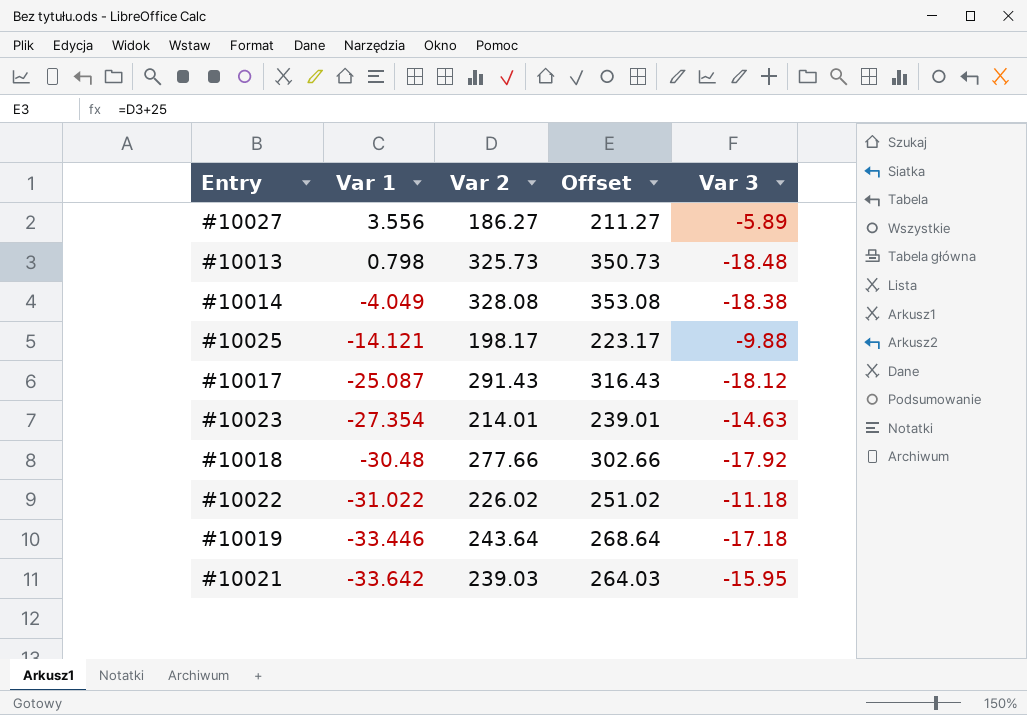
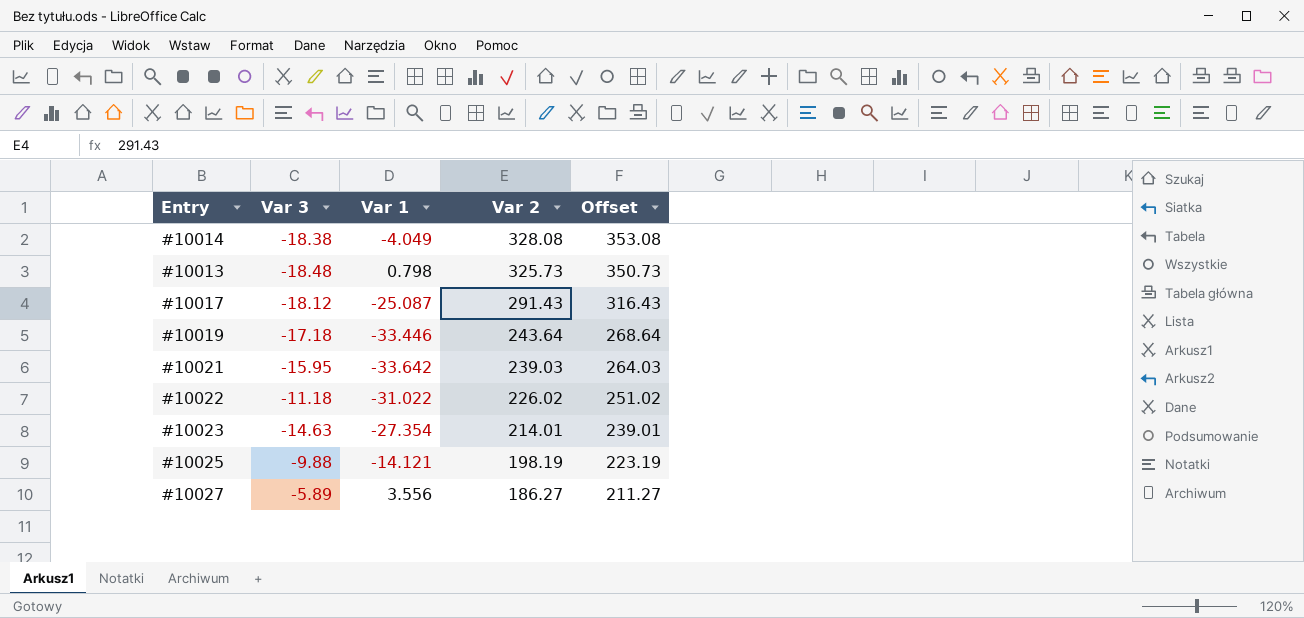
row order: Var 1 descending -> Var 2 descending
column Var 3 | position: 5 -> 2
row #10018: -30.48 | 277.66 | 302.66 | -17.92 -> none
#10025 | Var 2: 198.17 -> 198.19
#10025 | Offset: 223.17 -> 223.19

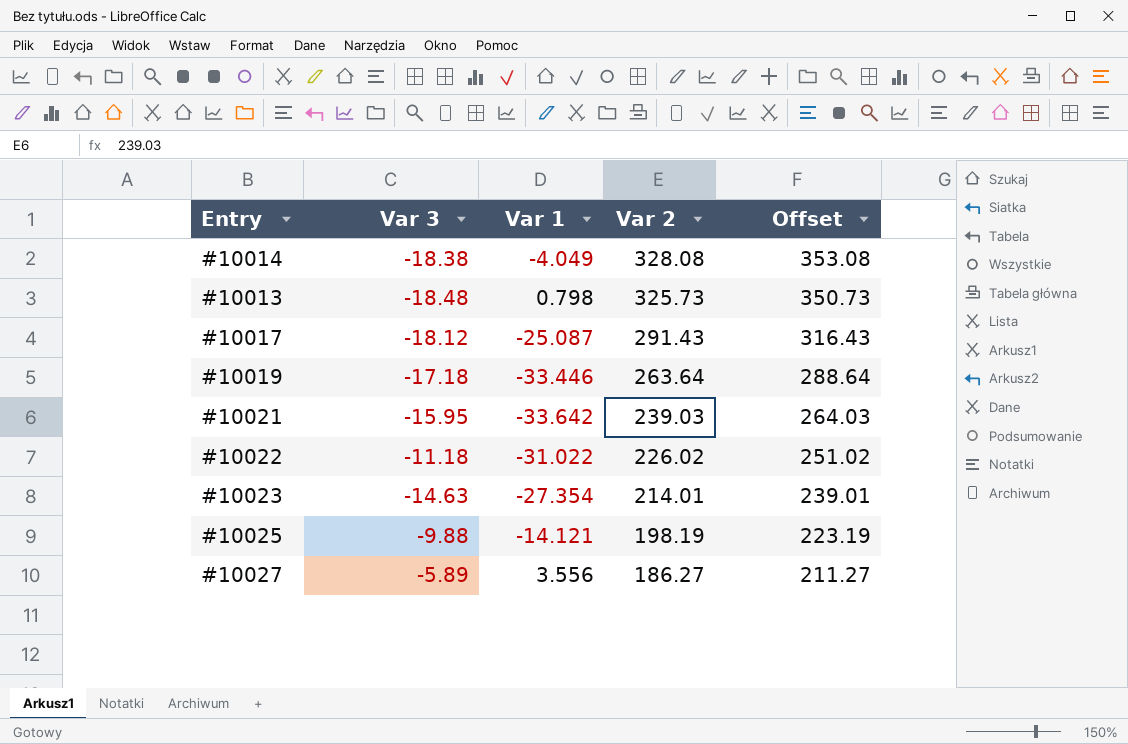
#10019 | Var 2: 243.64 -> 263.64
#10019 | Offset: 268.64 -> 288.64

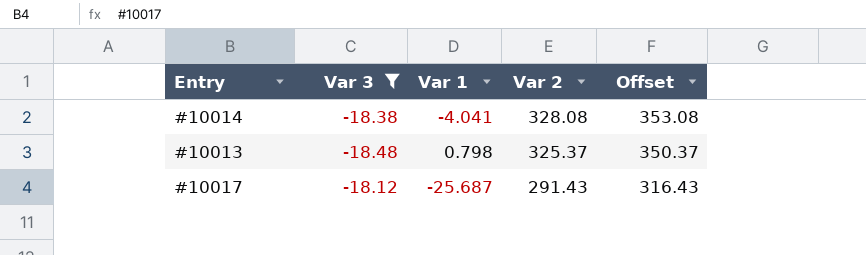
filter: none -> Var 3 <= -18.12
#10014 | Var 1: -4.049 -> -4.041
#10013 | Var 2: 325.73 -> 325.37
#10013 | Offset: 350.73 -> 350.37
#10017 | Var 1: -25.087 -> -25.687

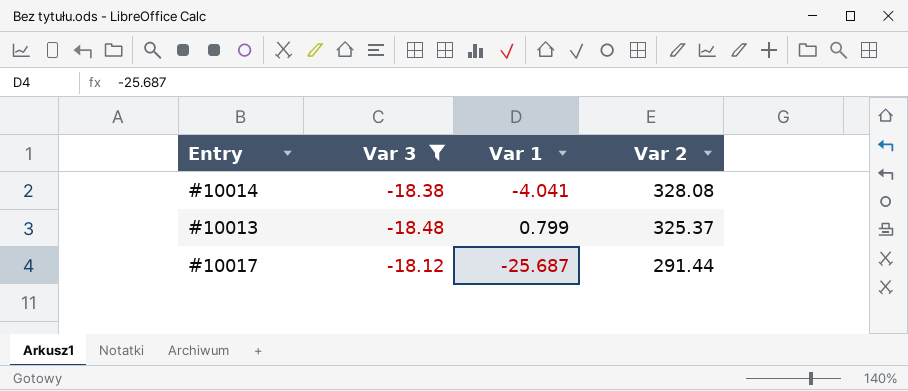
column Offset | formula: [Var 2] + 25 -> none
#10013 | Var 1: 0.798 -> 0.799
#10017 | Var 2: 291.43 -> 291.44

